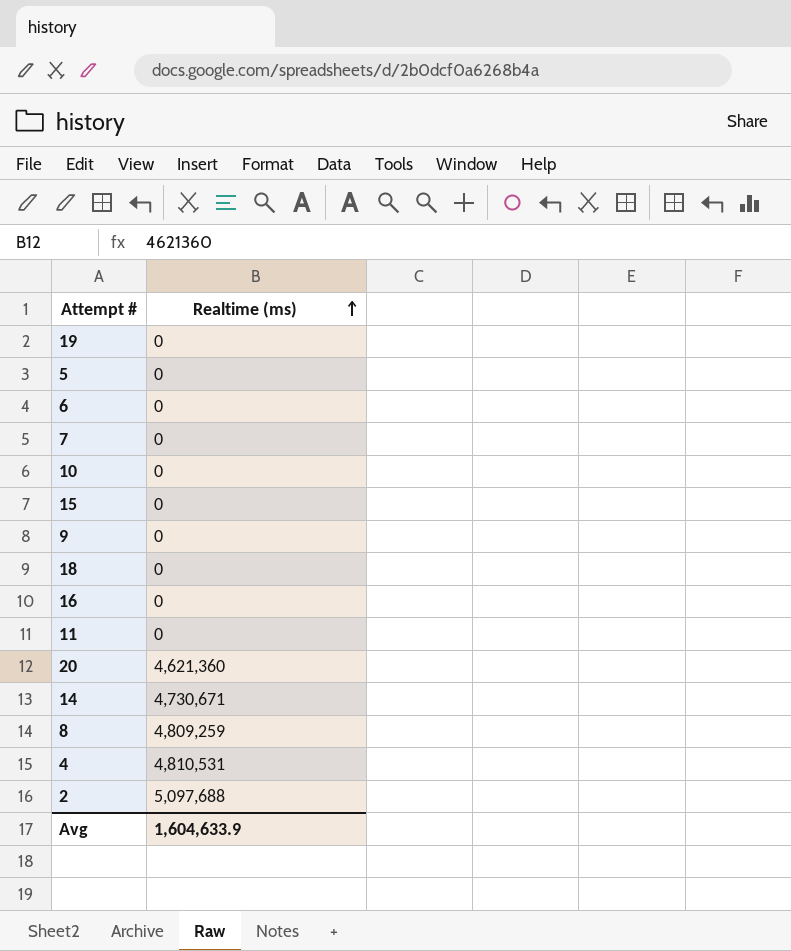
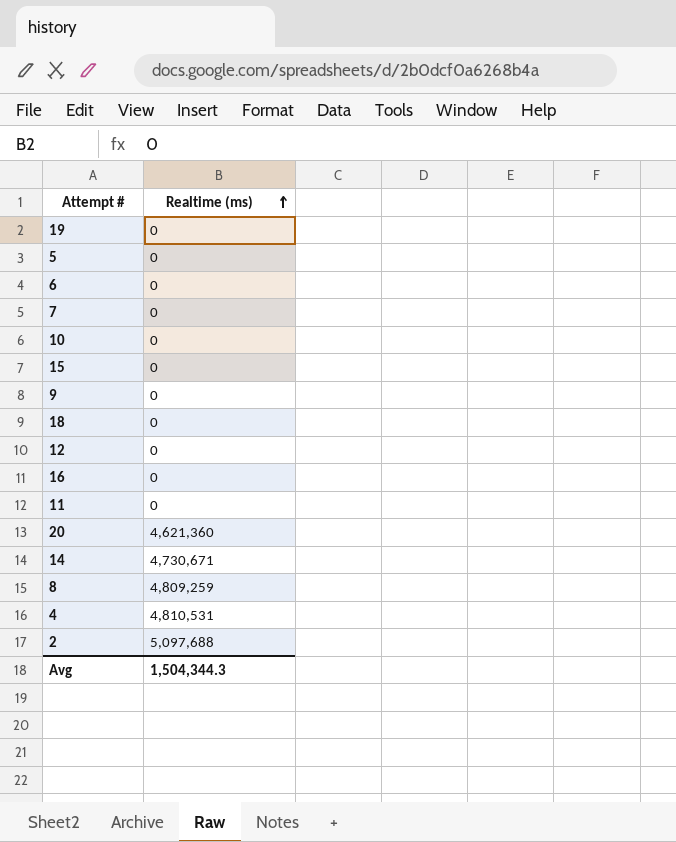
row 12: none -> 0
Avg | Realtime (ms): 1,604,633.9 -> 1,504,344.3

